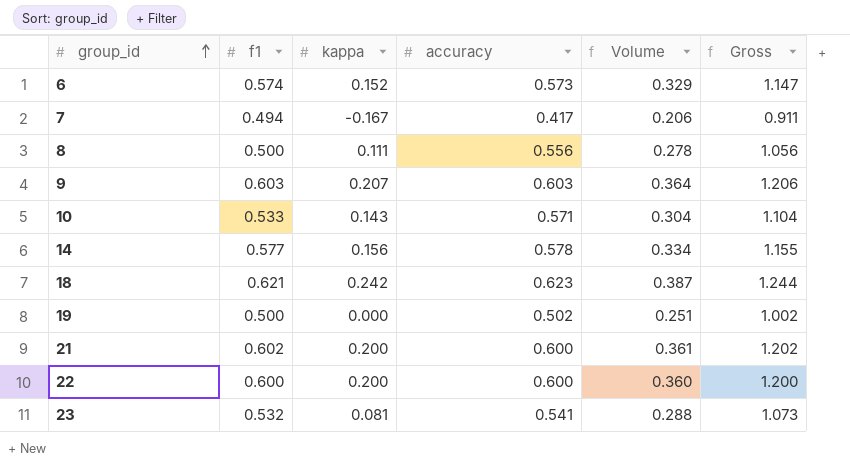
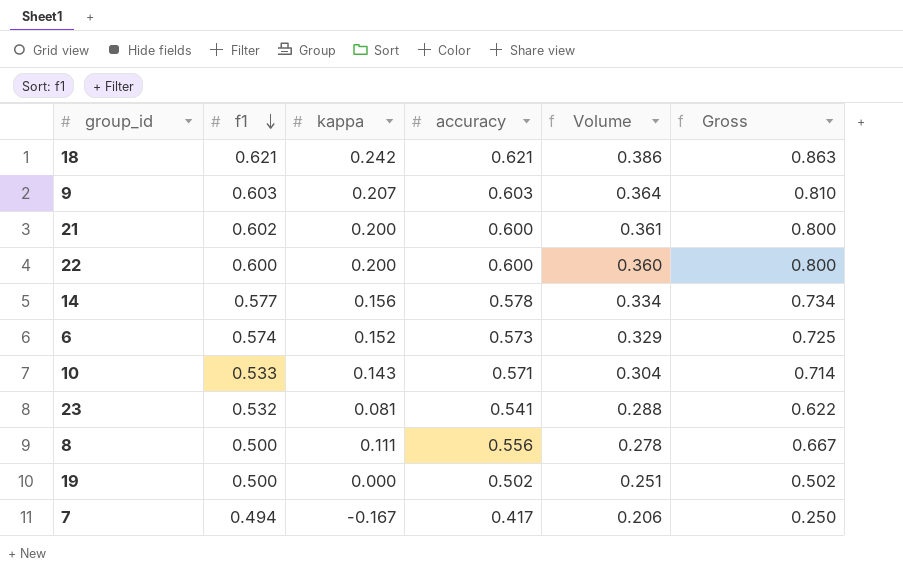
row order: group_id ascending -> f1 descending
column Gross | formula: [f1] + [accuracy] -> [kappa] + [accuracy]
18 | accuracy: 0.623 -> 0.621
18 | Volume: 0.387 -> 0.386

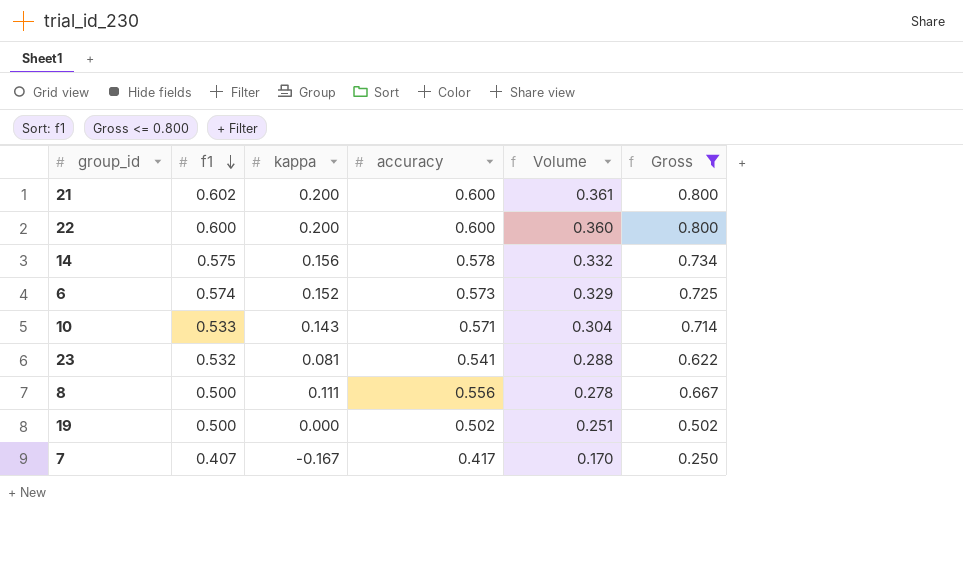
filter: none -> Gross <= 0.800
14 | f1: 0.577 -> 0.575
14 | Volume: 0.334 -> 0.332
7 | f1: 0.494 -> 0.407
7 | Volume: 0.206 -> 0.170

